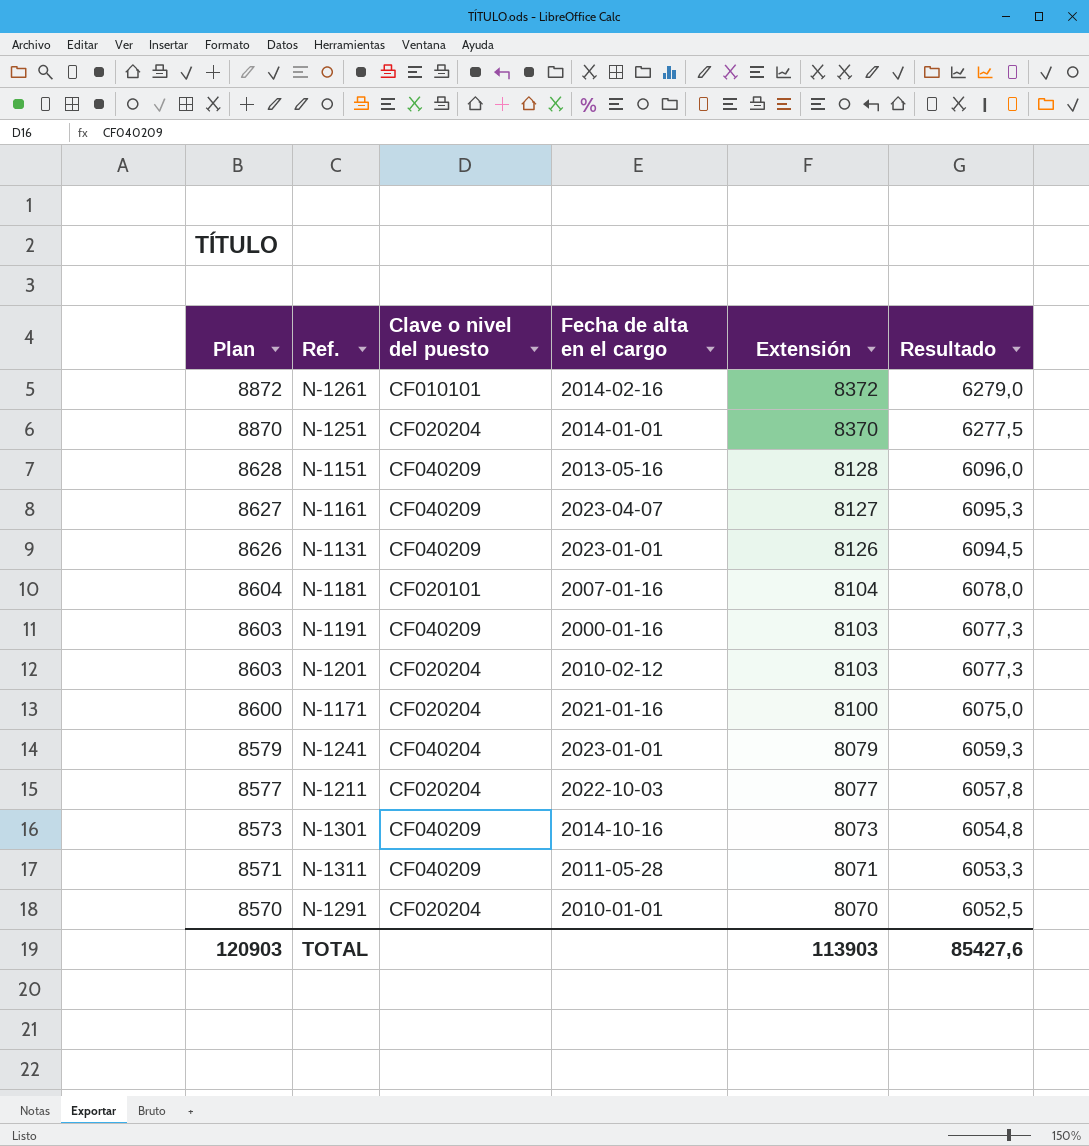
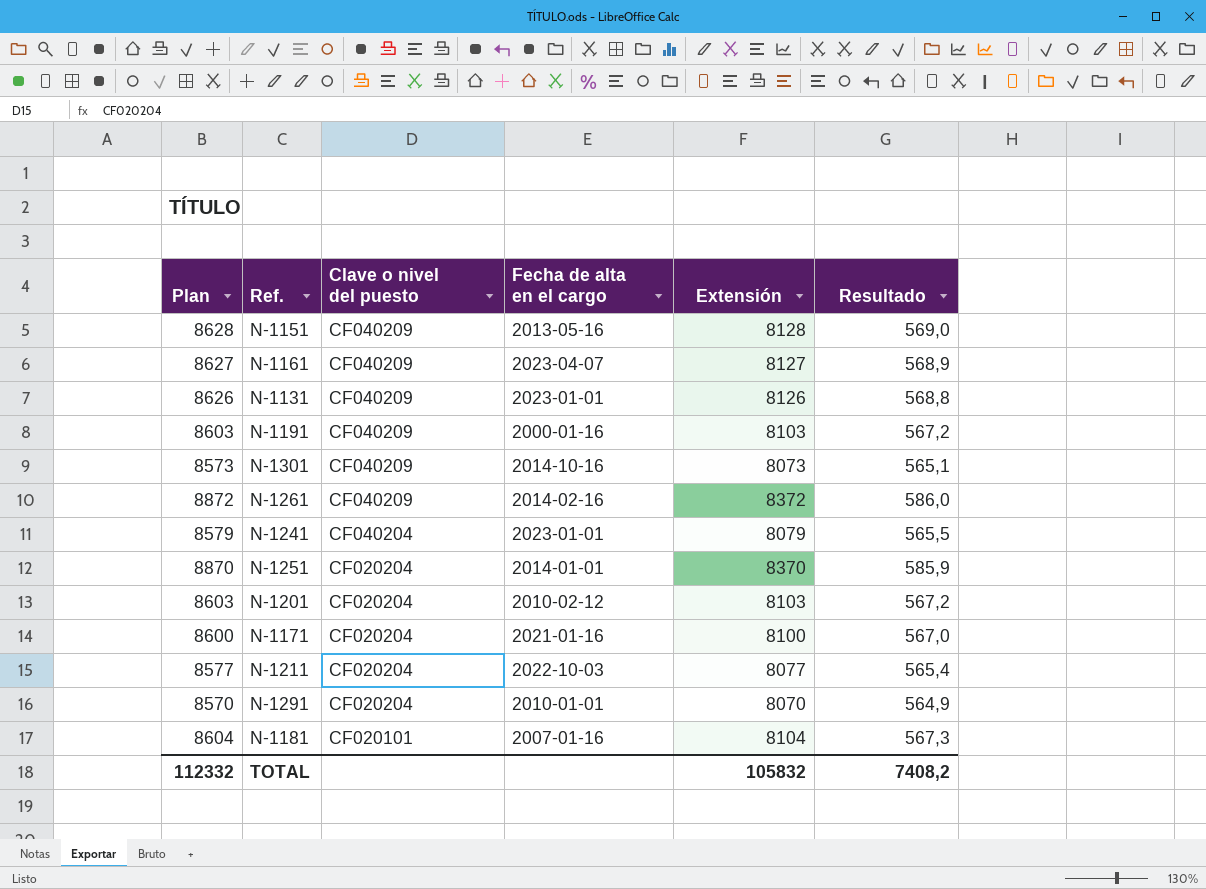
row order: Plan descending -> Clave o nivel del puesto descending
column Resultado | formula: [Extensión] * 0,75 -> [Extensión] * 0,07
row N-1311: 8571 | CF040209 | 2011-05-28 | 8071 | 6053,3 -> none
N-1261 | Clave o nivel del puesto: CF010101 -> CF040209
TOTAL | Plan: 120903 -> 112332
TOTAL | Extensión: 113903 -> 105832
TOTAL | Resultado: 85427,6 -> 7408,2

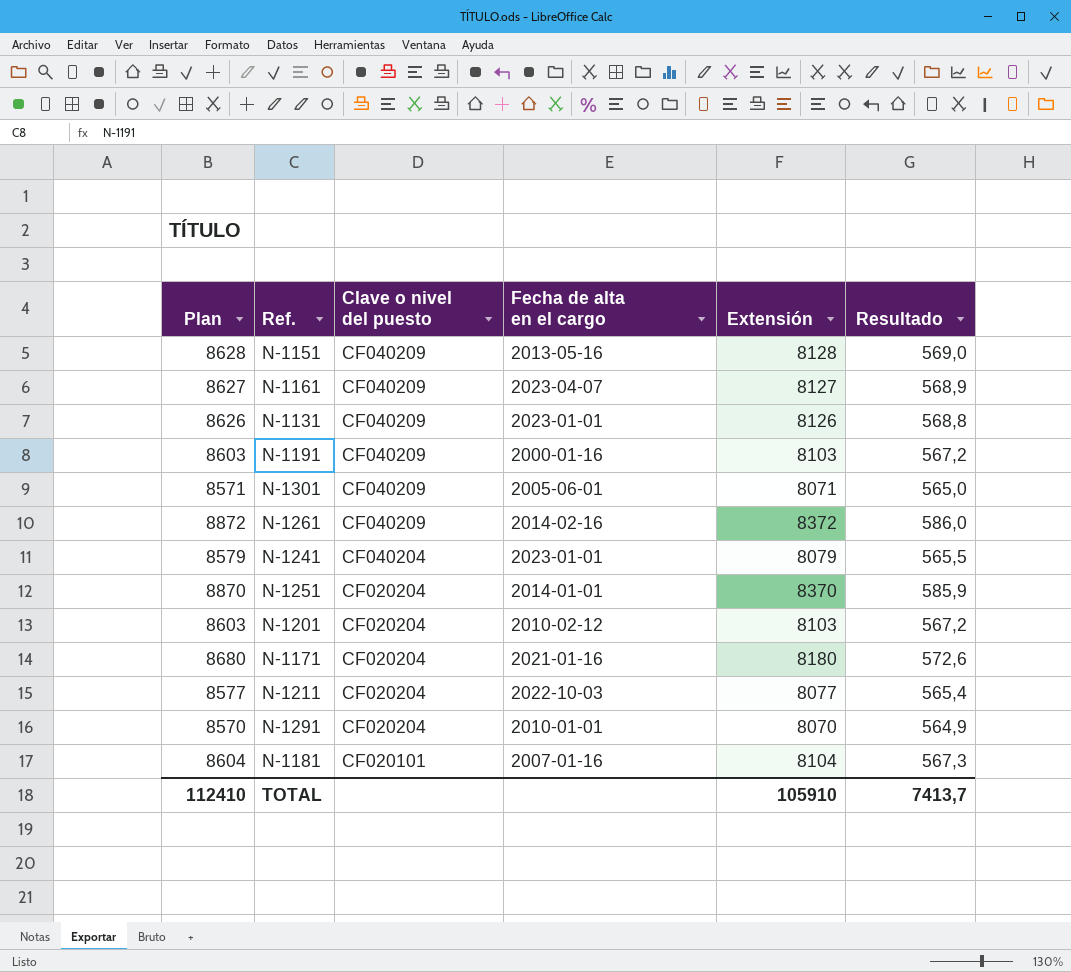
N-1301 | Plan: 8573 -> 8571
N-1301 | Fecha de alta en el cargo: 2014-10-16 -> 2005-06-01
N-1301 | Extensión: 8073 -> 8071
N-1301 | Resultado: 565,1 -> 565,0
N-1171 | Plan: 8600 -> 8680
N-1171 | Extensión: 8100 -> 8180
N-1171 | Resultado: 567,0 -> 572,6
TOTAL | Plan: 112332 -> 112410
TOTAL | Extensión: 105832 -> 105910
TOTAL | Resultado: 7408,2 -> 7413,7

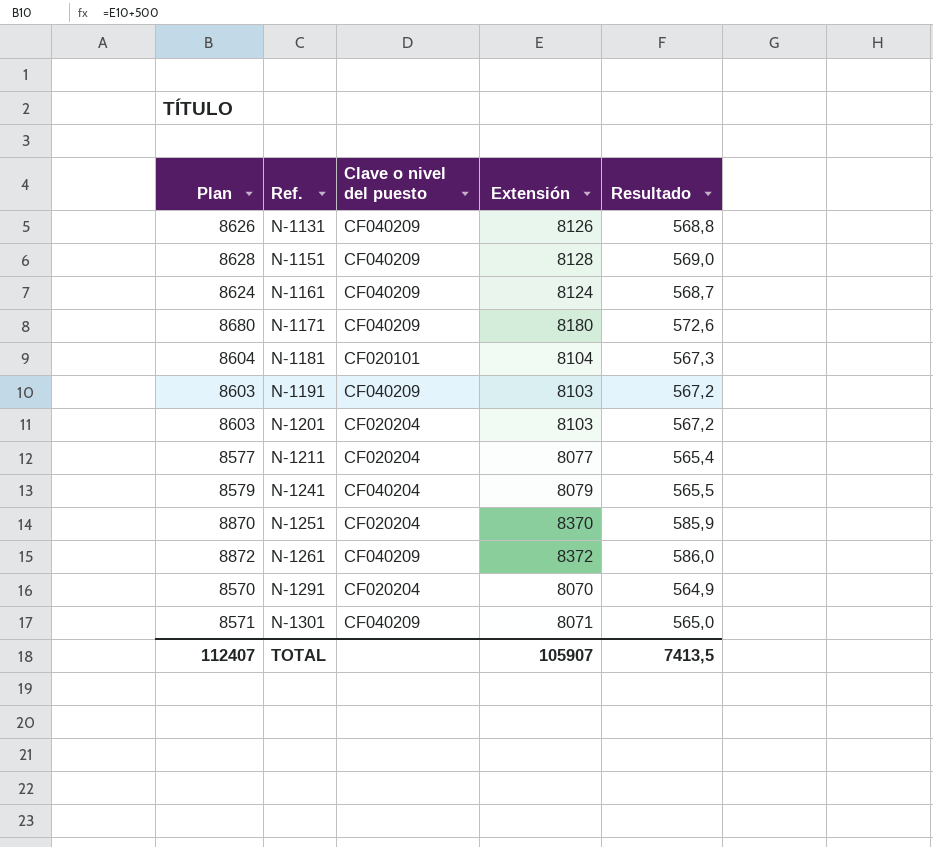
row order: Clave o nivel del puesto descending -> Ref. ascending
column Fecha de alta en el cargo | position: 4 -> none
N-1161 | Plan: 8627 -> 8624
N-1161 | Extensión: 8127 -> 8124
N-1161 | Resultado: 568,9 -> 568,7
N-1171 | Clave o nivel del puesto: CF020204 -> CF040209
TOTAL | Plan: 112410 -> 112407
TOTAL | Extensión: 105910 -> 105907
TOTAL | Resultado: 7413,7 -> 7413,5

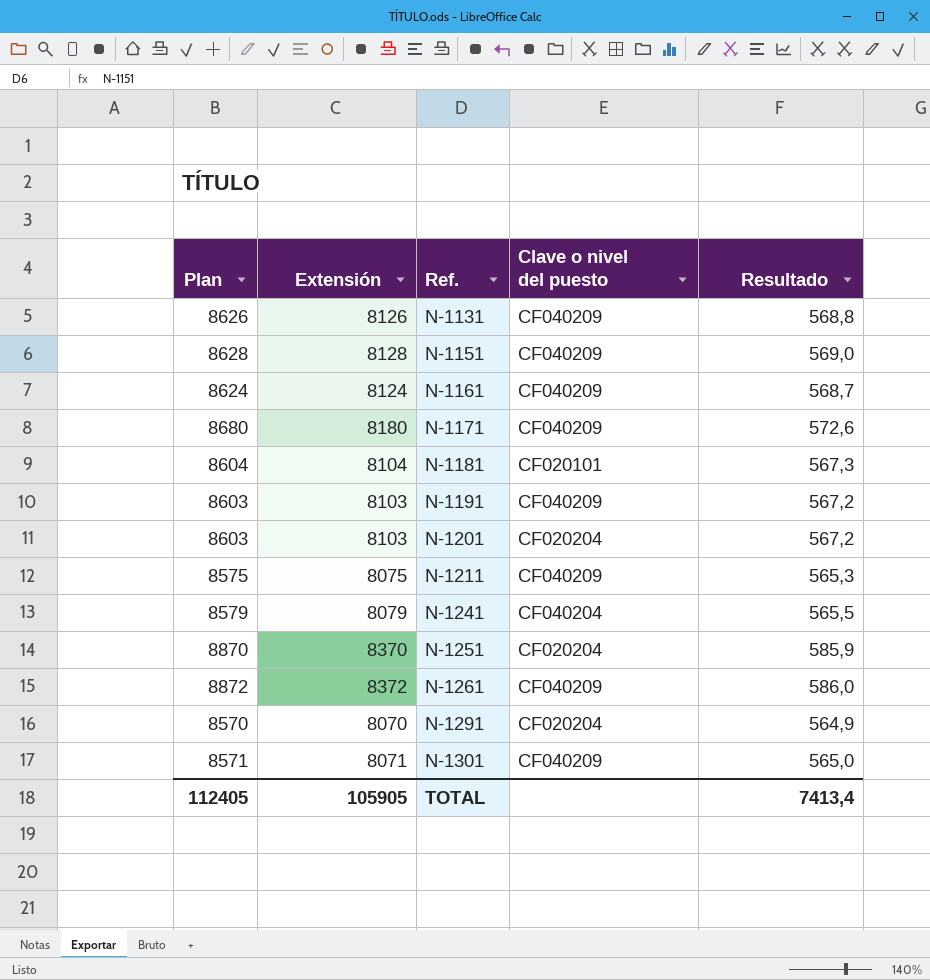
column Extensión | position: 4 -> 2
N-1211 | Plan: 8577 -> 8575
N-1211 | Extensión: 8077 -> 8075
N-1211 | Clave o nivel del puesto: CF020204 -> CF040209
N-1211 | Resultado: 565,4 -> 565,3
TOTAL | Plan: 112407 -> 112405
TOTAL | Extensión: 105907 -> 105905
TOTAL | Resultado: 7413,5 -> 7413,4

